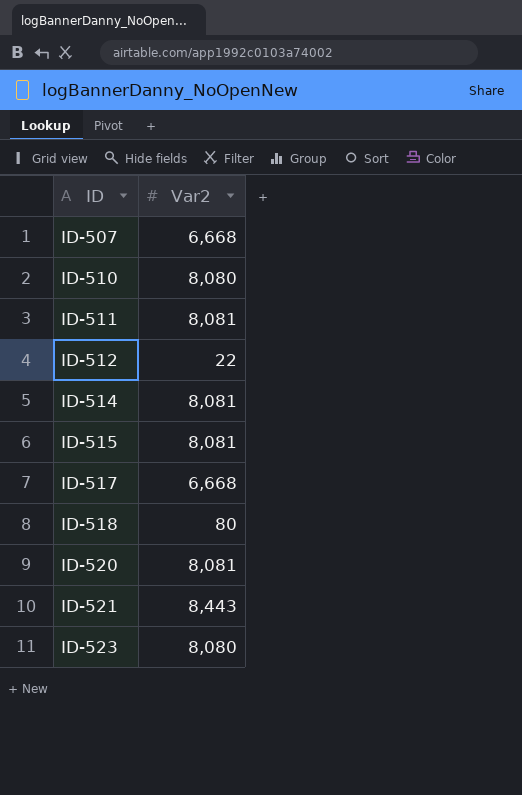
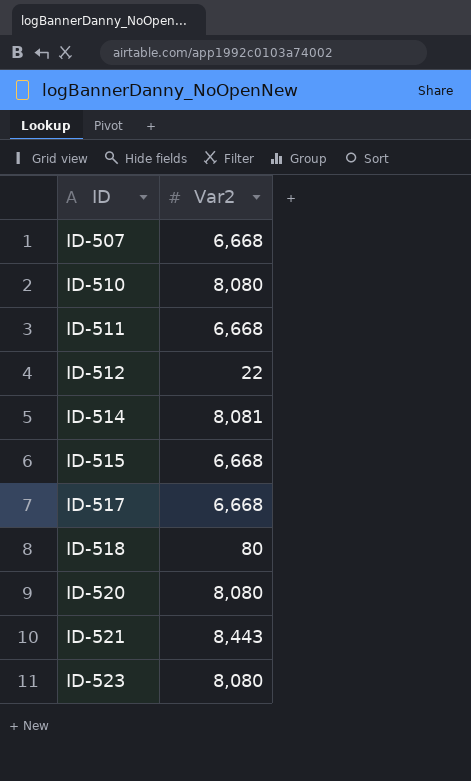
ID-511 | Var2: 8,081 -> 6,668
ID-515 | Var2: 8,081 -> 6,668
ID-520 | Var2: 8,081 -> 8,080

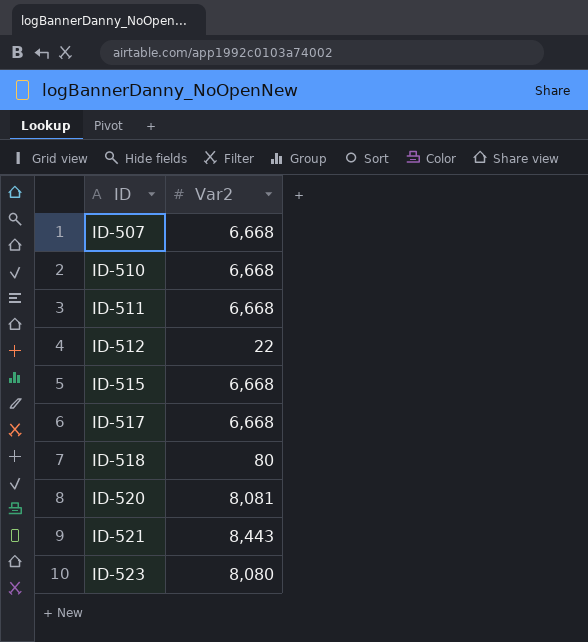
row ID-514: 8,081 -> none
ID-510 | Var2: 8,080 -> 6,668
ID-520 | Var2: 8,080 -> 8,081

